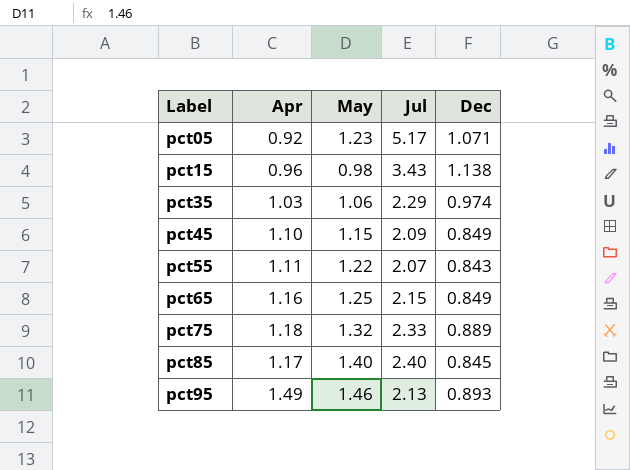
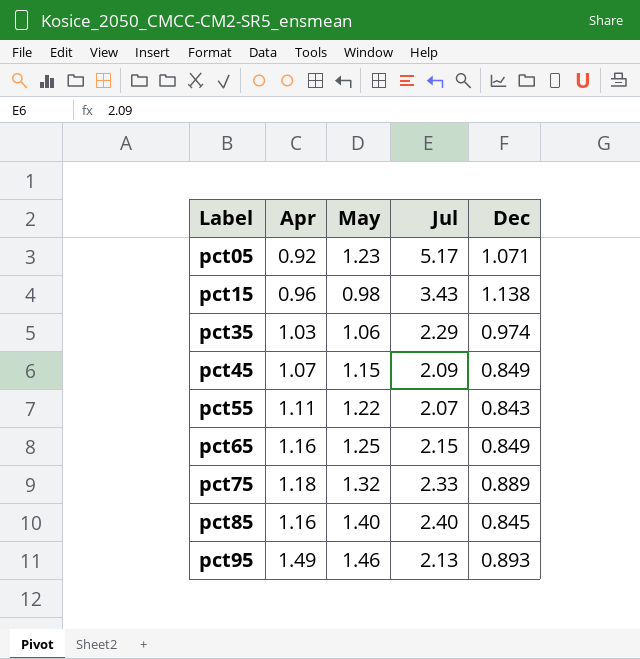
pct45 | Apr: 1.10 -> 1.07
pct85 | Apr: 1.17 -> 1.16

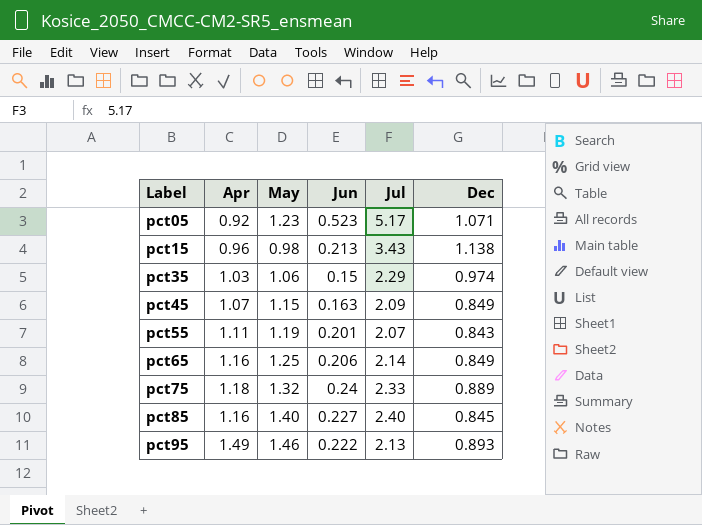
column Jun | position: none -> 4
pct55 | May: 1.22 -> 1.19
pct65 | Jul: 2.15 -> 2.14

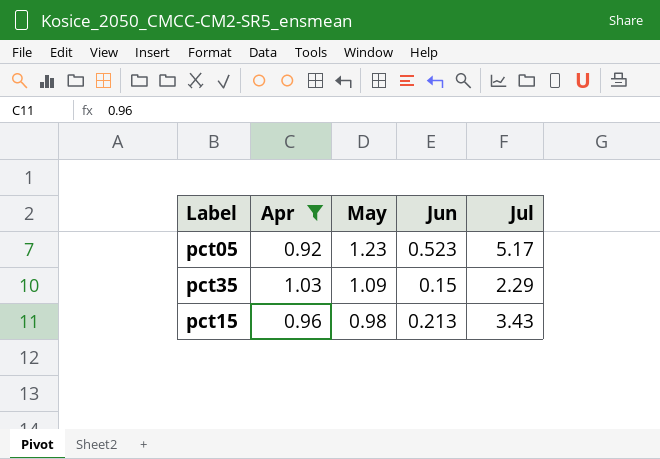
filter: none -> Apr <= 1.03
row order: Label ascending -> May descending
column Dec | position: 6 -> none
pct35 | May: 1.06 -> 1.09

